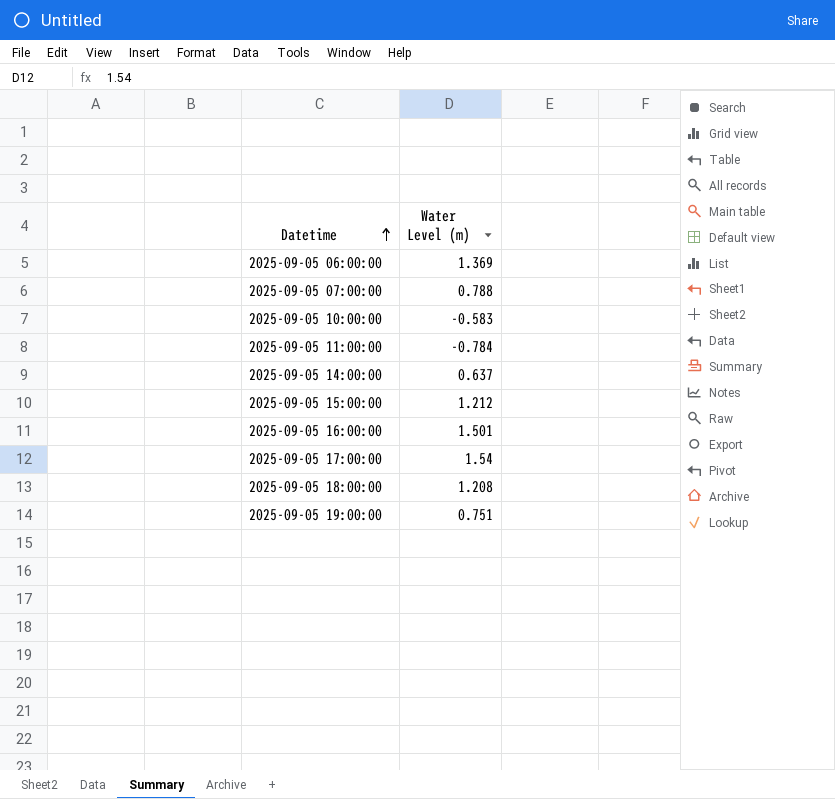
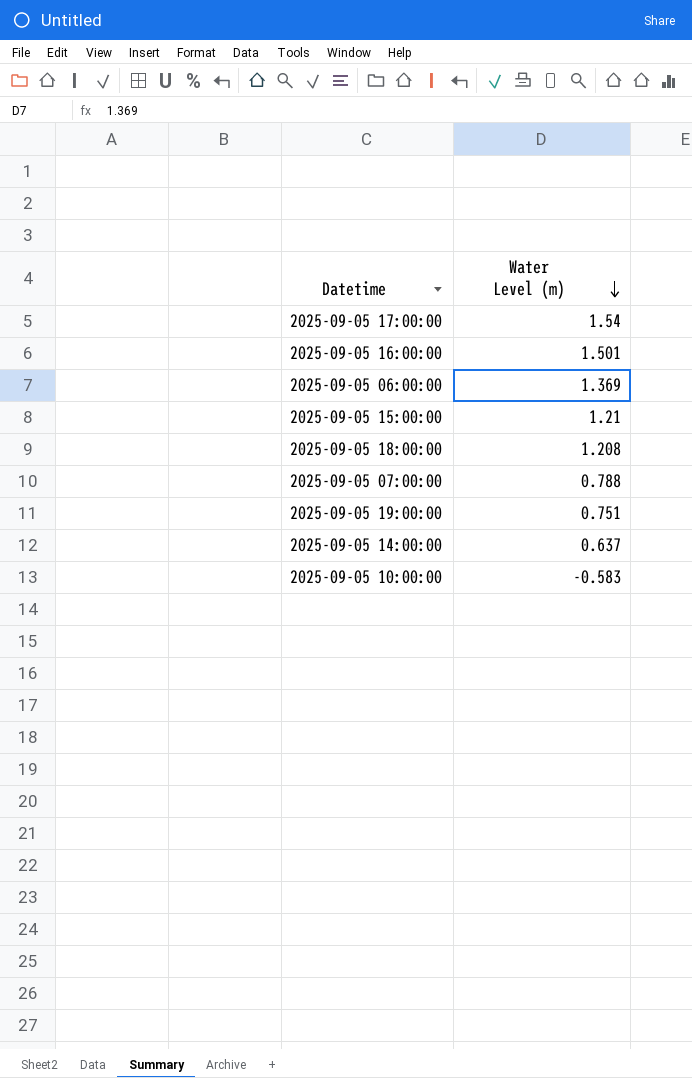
row order: Datetime ascending -> Water Level (m) descending
row 2025-09-05 11:00:00: -0.784 -> none
2025-09-05 15:00:00 | Water Level (m): 1.212 -> 1.21

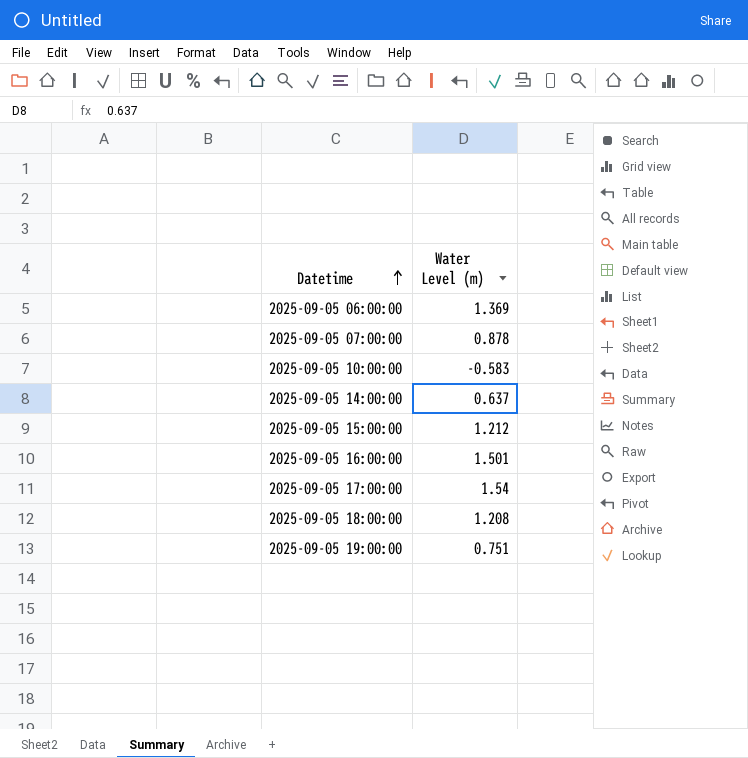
row order: Water Level (m) descending -> Datetime ascending
2025-09-05 07:00:00 | Water Level (m): 0.788 -> 0.878
2025-09-05 15:00:00 | Water Level (m): 1.21 -> 1.212

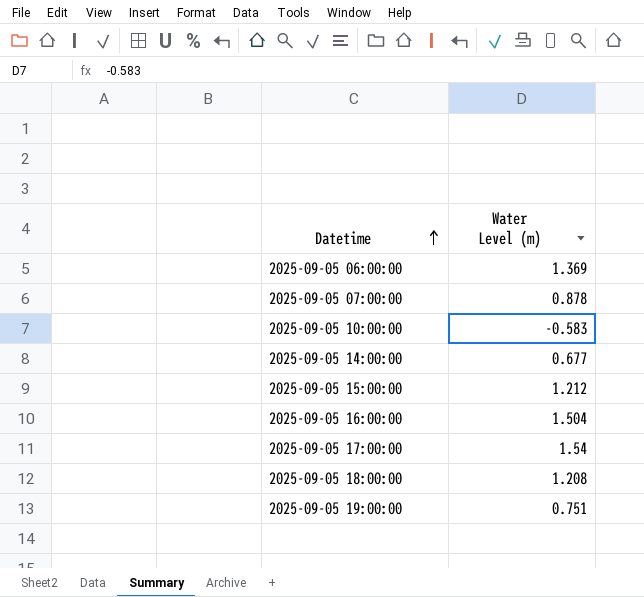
2025-09-05 14:00:00 | Water Level (m): 0.637 -> 0.677
2025-09-05 16:00:00 | Water Level (m): 1.501 -> 1.504

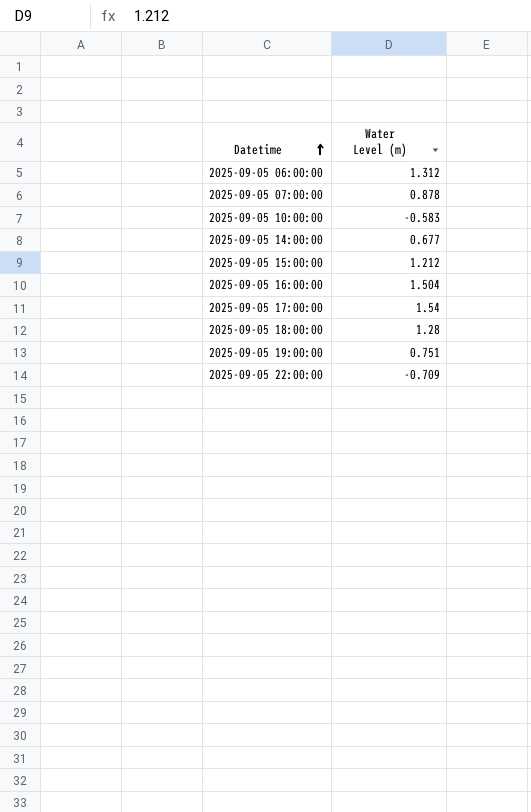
2025-09-05 06:00:00 | Water Level (m): 1.369 -> 1.312
2025-09-05 18:00:00 | Water Level (m): 1.208 -> 1.28
row 2025-09-05 22:00:00: none -> -0.709

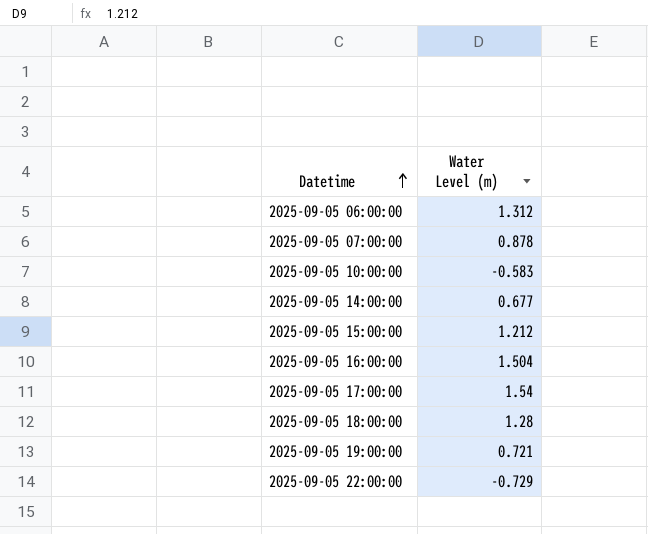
2025-09-05 19:00:00 | Water Level (m): 0.751 -> 0.721
2025-09-05 22:00:00 | Water Level (m): -0.709 -> -0.729

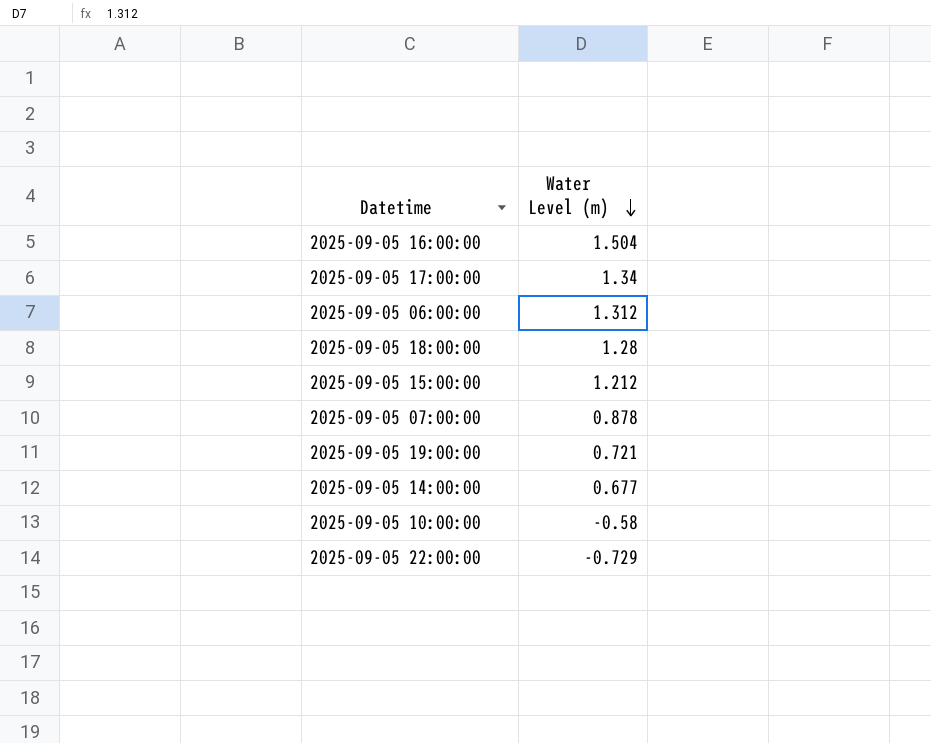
row order: Datetime ascending -> Water Level (m) descending
2025-09-05 17:00:00 | Water Level (m): 1.54 -> 1.34
2025-09-05 10:00:00 | Water Level (m): -0.583 -> -0.58

